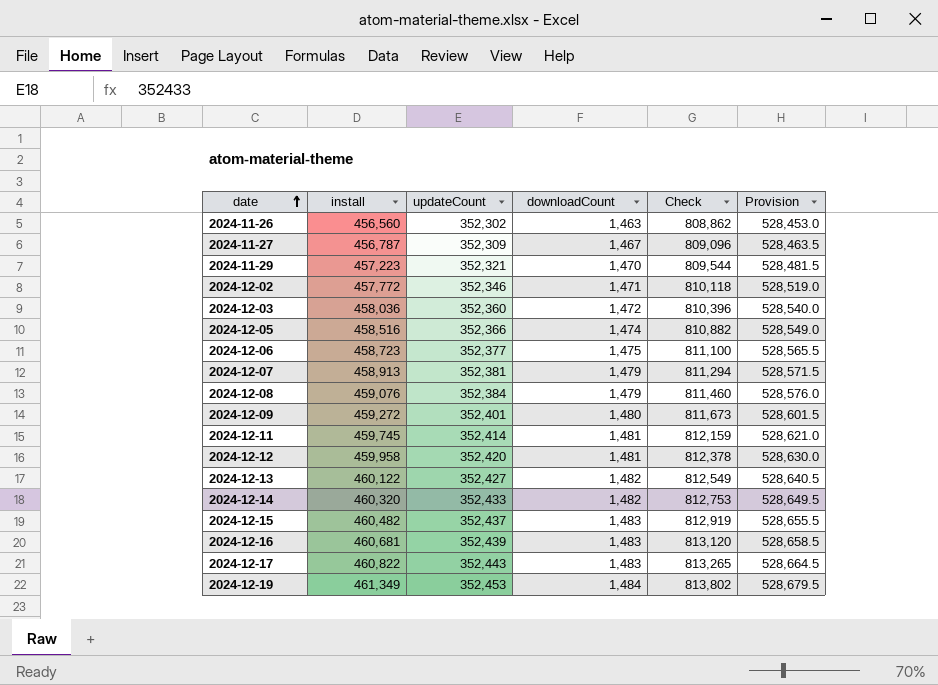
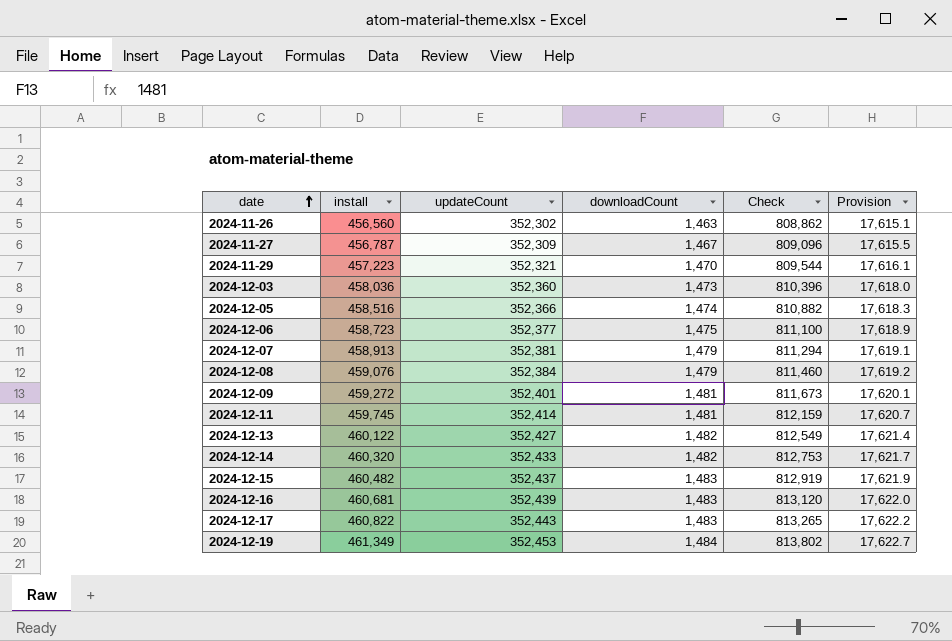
column Provision | formula: [updateCount] * 1.5 -> [updateCount] * 0.05
row 2024-12-02: 457,772 | 352,346 | 1,471 | 810,118 | 528,519.0 -> none
row 2024-12-12: 459,958 | 352,420 | 1,481 | 812,378 | 528,630.0 -> none
2024-12-03 | downloadCount: 1,472 -> 1,473
2024-12-09 | downloadCount: 1,480 -> 1,481

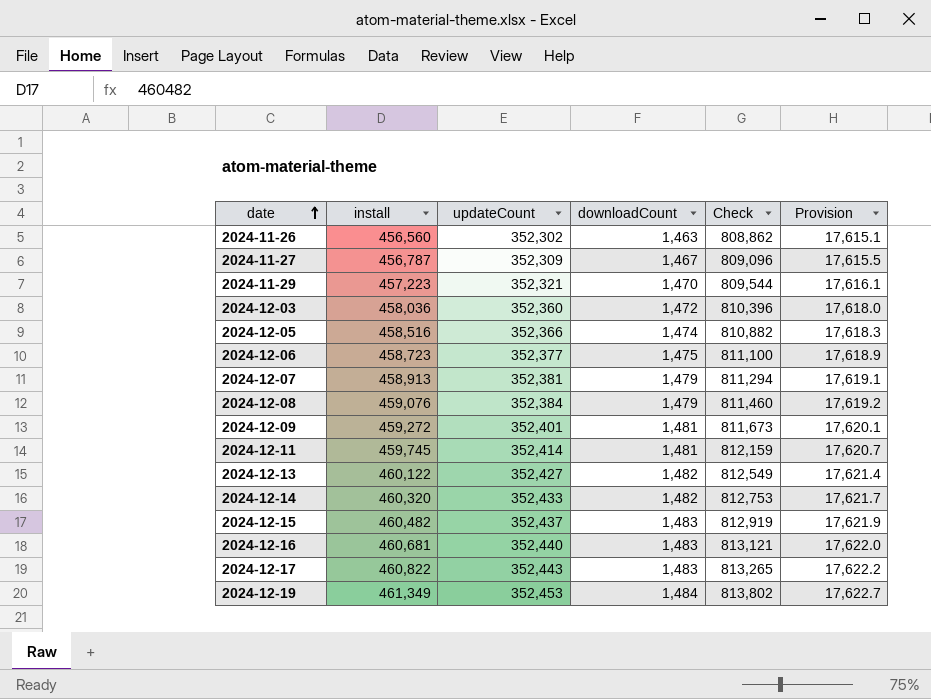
2024-12-03 | downloadCount: 1,473 -> 1,472
2024-12-16 | updateCount: 352,439 -> 352,440
2024-12-16 | Check: 813,120 -> 813,121

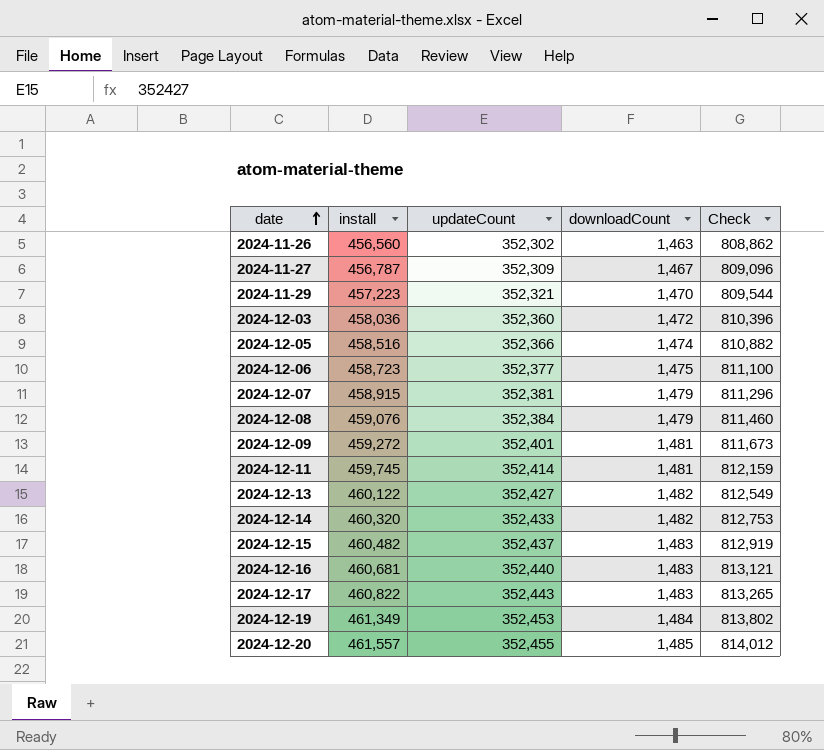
column Provision | formula: [updateCount] * 0.05 -> none
2024-12-07 | install: 458,913 -> 458,915
2024-12-07 | Check: 811,294 -> 811,296
row 2024-12-20: none -> 461,557 | 352,455 | 1,485 | 814,012

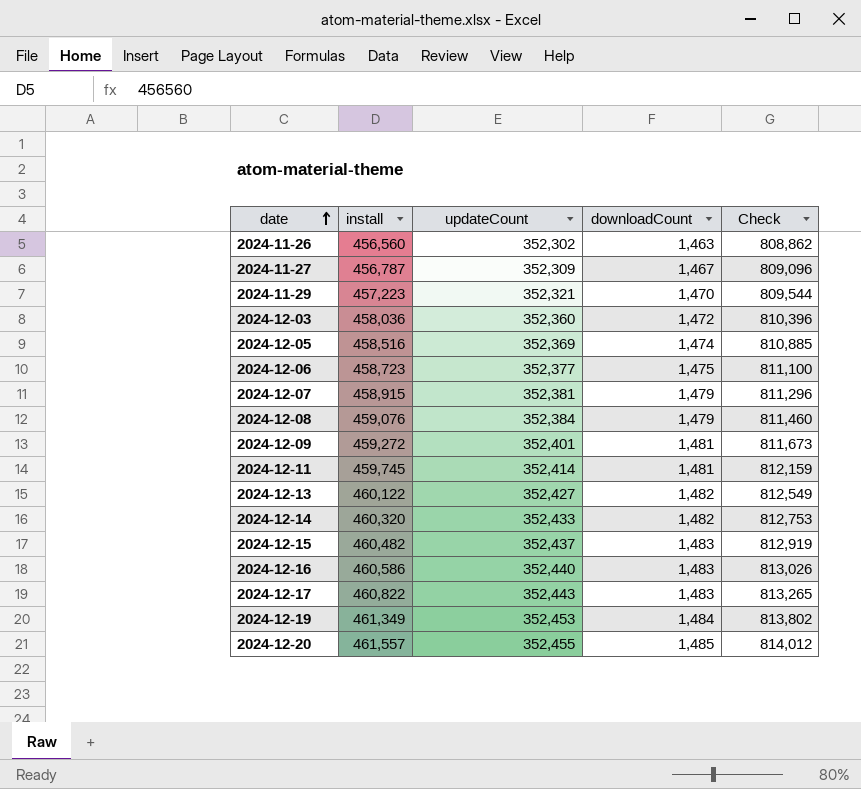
2024-12-05 | updateCount: 352,366 -> 352,369
2024-12-05 | Check: 810,882 -> 810,885
2024-12-16 | install: 460,681 -> 460,586
2024-12-16 | Check: 813,121 -> 813,026

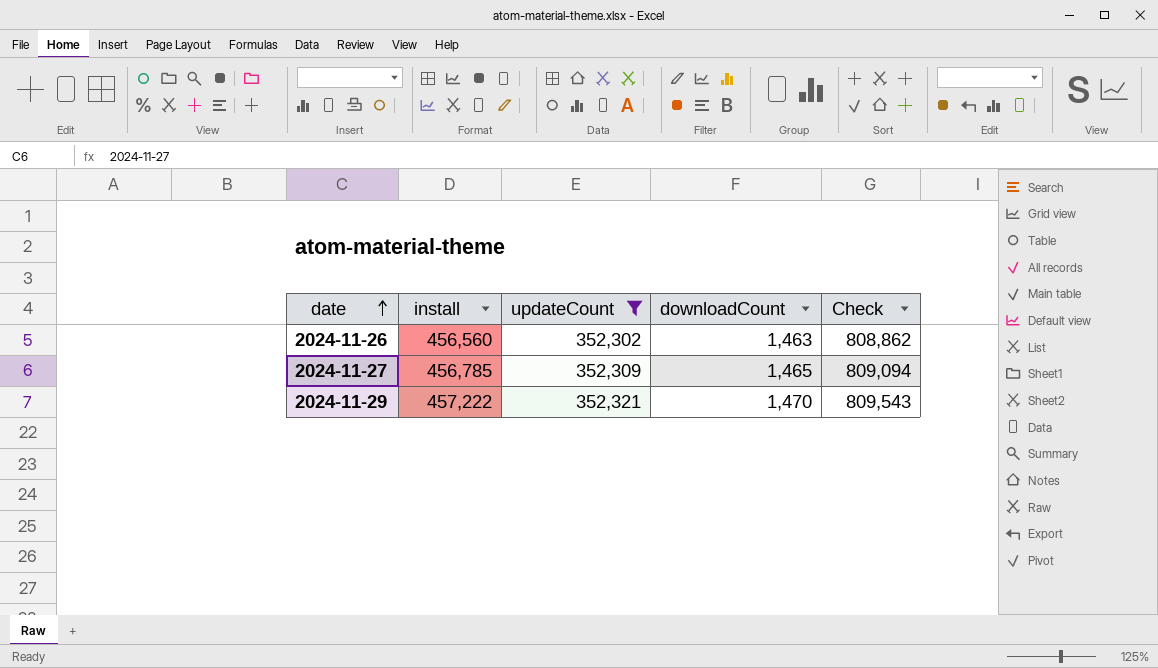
filter: none -> updateCount <= 352,321
2024-11-27 | install: 456,787 -> 456,785
2024-11-27 | downloadCount: 1,467 -> 1,465
2024-11-27 | Check: 809,096 -> 809,094
2024-11-29 | install: 457,223 -> 457,222
2024-11-29 | Check: 809,544 -> 809,543

